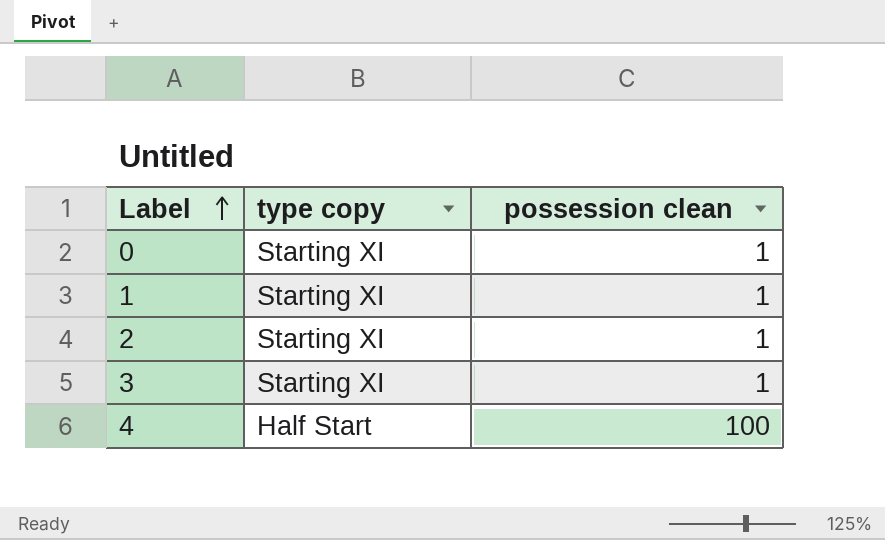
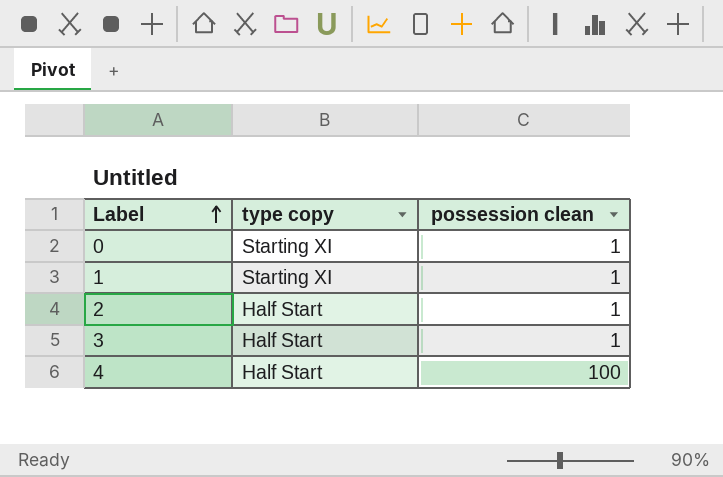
2 | type copy: Starting XI -> Half Start
3 | type copy: Starting XI -> Half Start

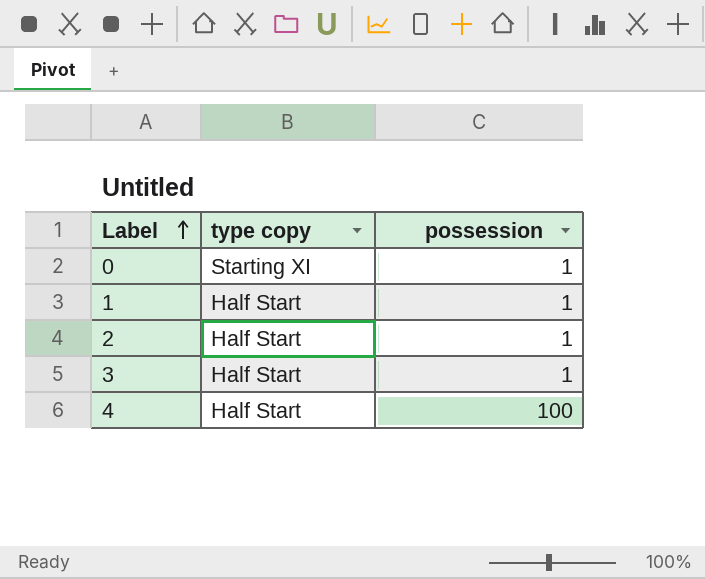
column name: possession clean -> possession
1 | type copy: Starting XI -> Half Start

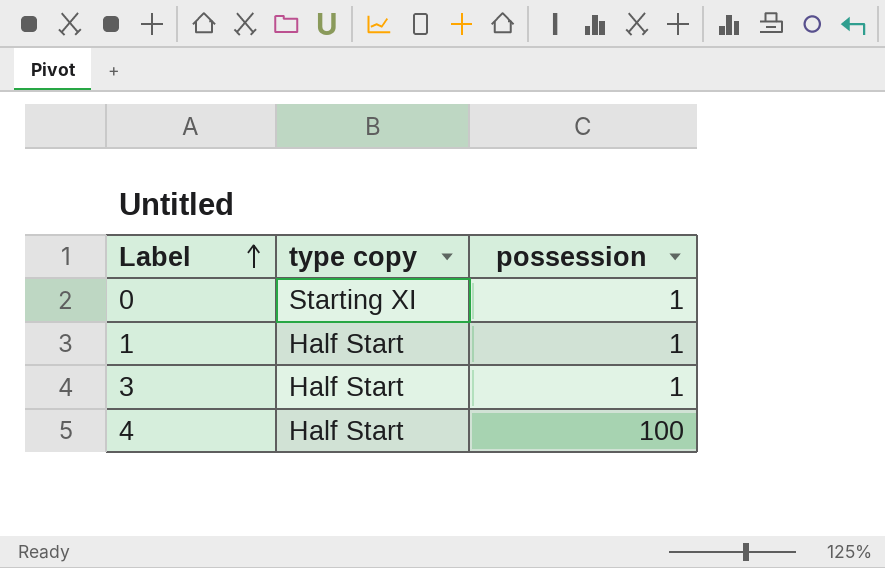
row 2: Half Start | 1 -> none

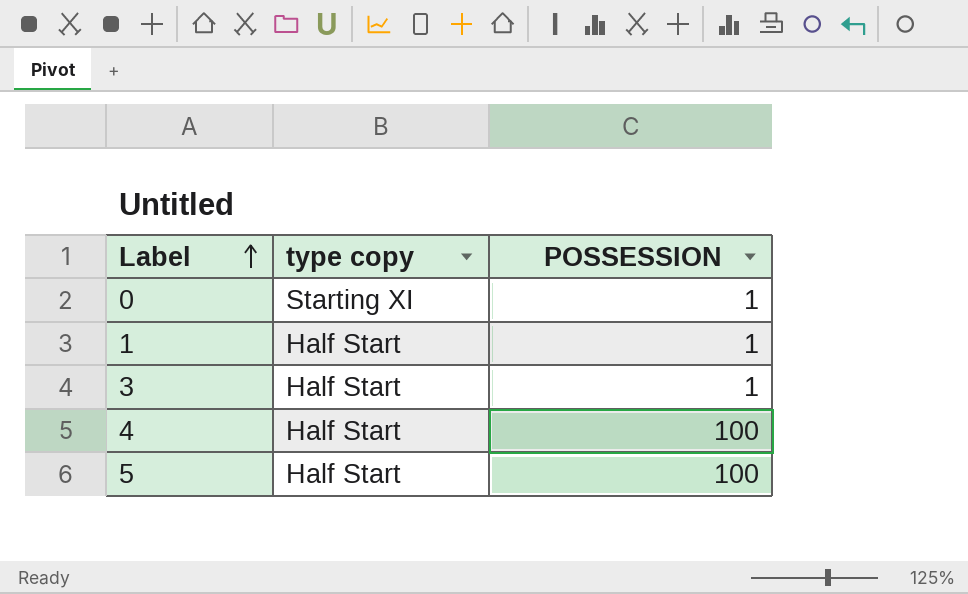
column name: possession -> POSSESSION
row 5: none -> Half Start | 100

